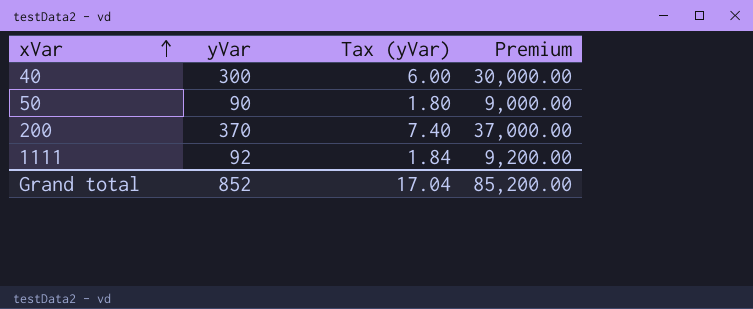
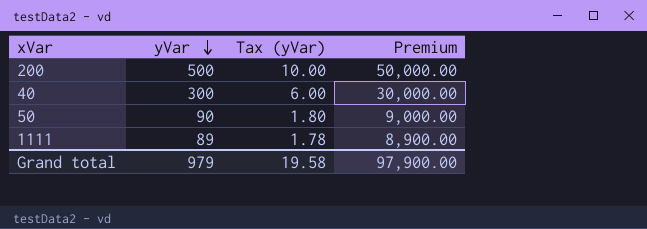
row order: xVar ascending -> yVar descending
200 | yVar: 370 -> 500
200 | Tax (yVar): 7.40 -> 10.00
200 | Premium: 37,000.00 -> 50,000.00
1111 | yVar: 92 -> 89
1111 | Tax (yVar): 1.84 -> 1.78
1111 | Premium: 9,200.00 -> 8,900.00
Grand total | yVar: 852 -> 979
Grand total | Tax (yVar): 17.04 -> 19.58
Grand total | Premium: 85,200.00 -> 97,900.00

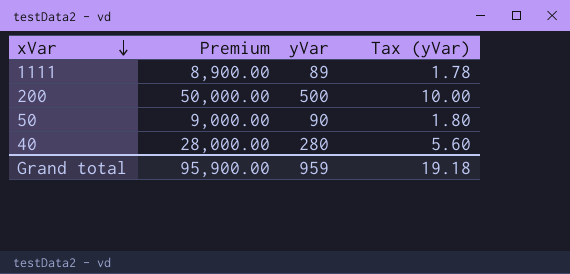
row order: yVar descending -> xVar descending
column Premium | position: 4 -> 2
40 | Premium: 30,000.00 -> 28,000.00
40 | yVar: 300 -> 280
40 | Tax (yVar): 6.00 -> 5.60
Grand total | Premium: 97,900.00 -> 95,900.00
Grand total | yVar: 979 -> 959
Grand total | Tax (yVar): 19.58 -> 19.18

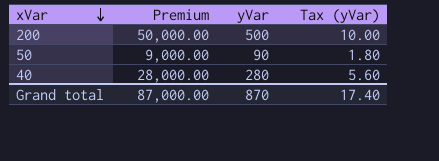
row 1111: 8,900.00 | 89 | 1.78 -> none
Grand total | Premium: 95,900.00 -> 87,000.00
Grand total | yVar: 959 -> 870
Grand total | Tax (yVar): 19.18 -> 17.40

